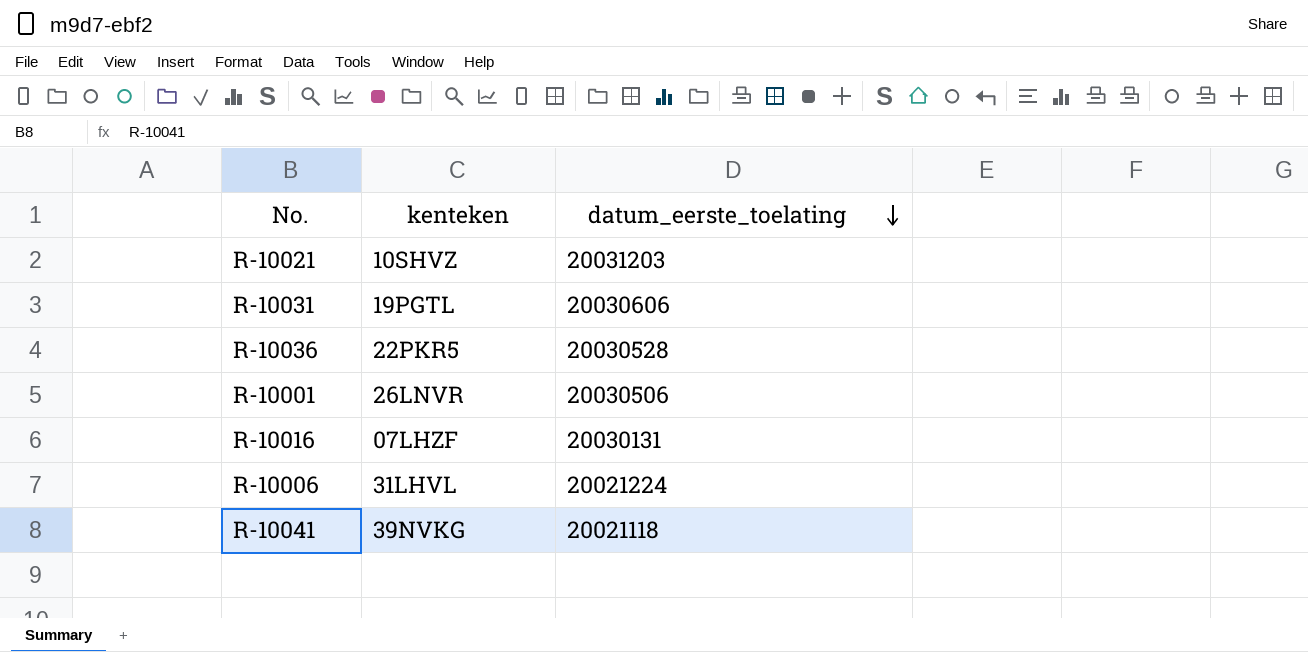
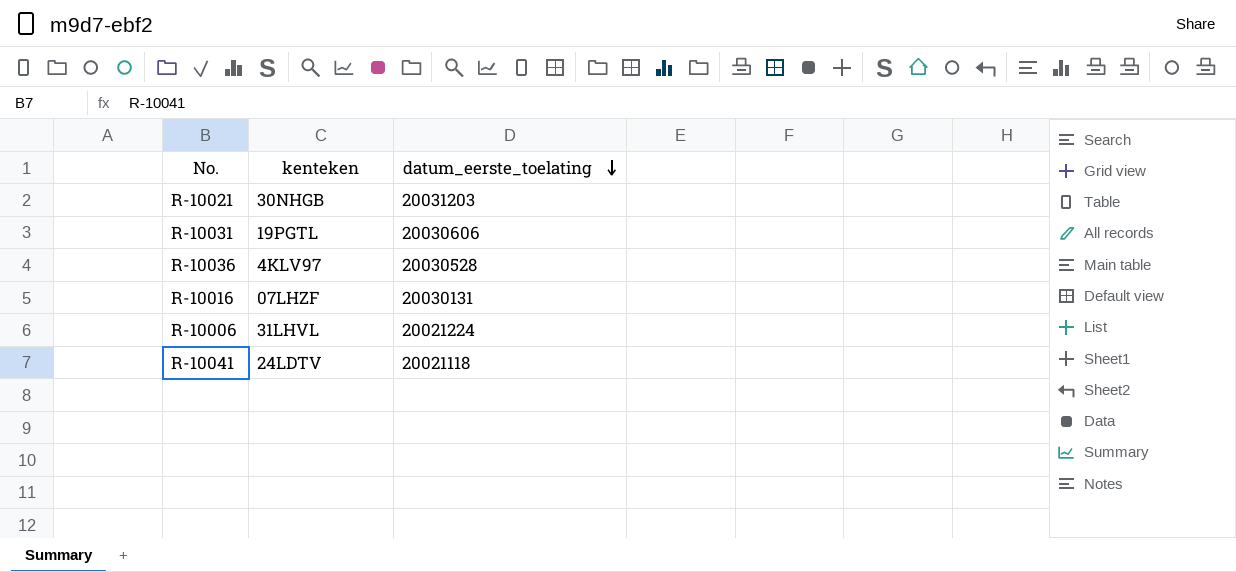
row R-10001: 26LNVR | 20030506 -> none
R-10021 | kenteken: 10SHVZ -> 30NHGB
R-10036 | kenteken: 22PKR5 -> 4KLV97
R-10041 | kenteken: 39NVKG -> 24LDTV

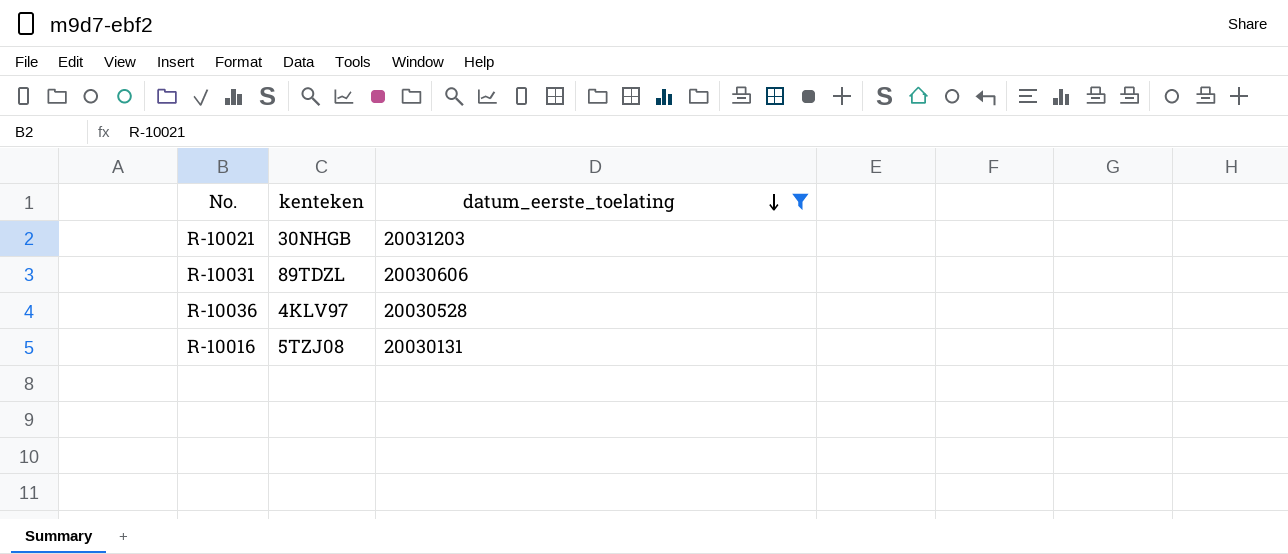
filter: none -> datum_eerste_toelating >= 20030131
R-10031 | kenteken: 19PGTL -> 89TDZL
R-10016 | kenteken: 07LHZF -> 5TZJ08

